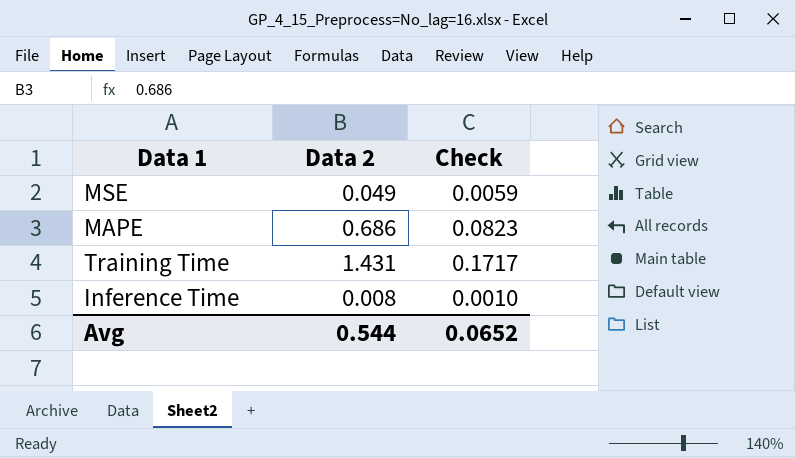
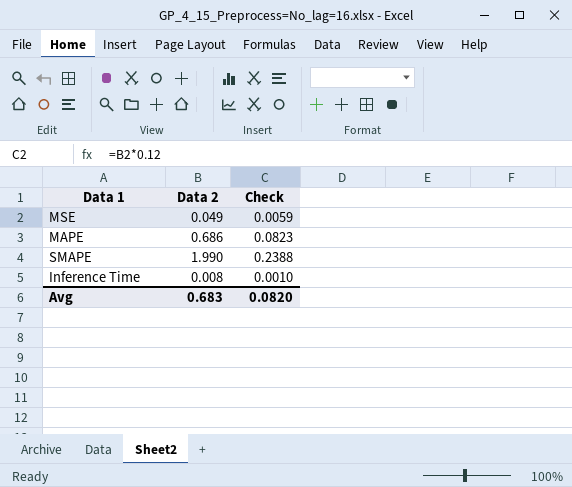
row Training Time: 1.431 | 0.1717 -> none
row SMAPE: none -> 1.990 | 0.2388
Avg | Data 2: 0.544 -> 0.683
Avg | Check: 0.0652 -> 0.0820

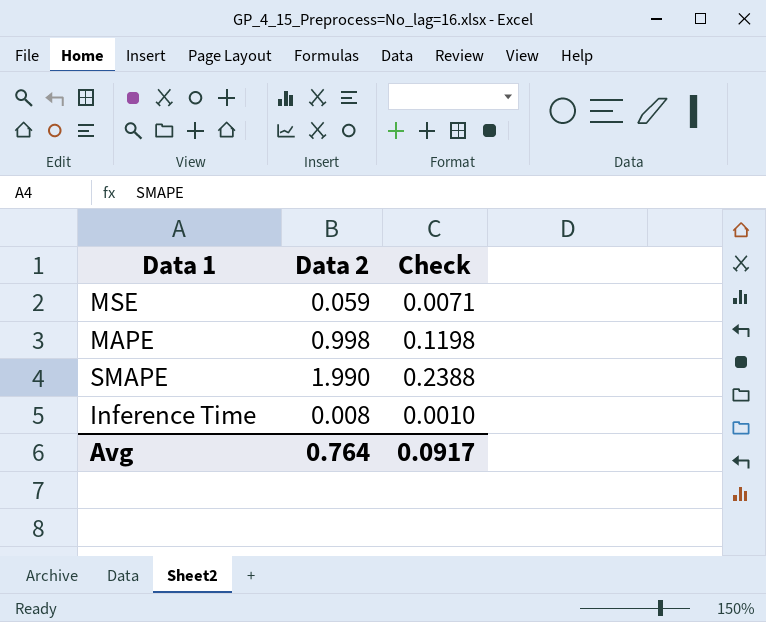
MSE | Data 2: 0.049 -> 0.059
MSE | Check: 0.0059 -> 0.0071
MAPE | Data 2: 0.686 -> 0.998
MAPE | Check: 0.0823 -> 0.1198
Avg | Data 2: 0.683 -> 0.764
Avg | Check: 0.0820 -> 0.0917

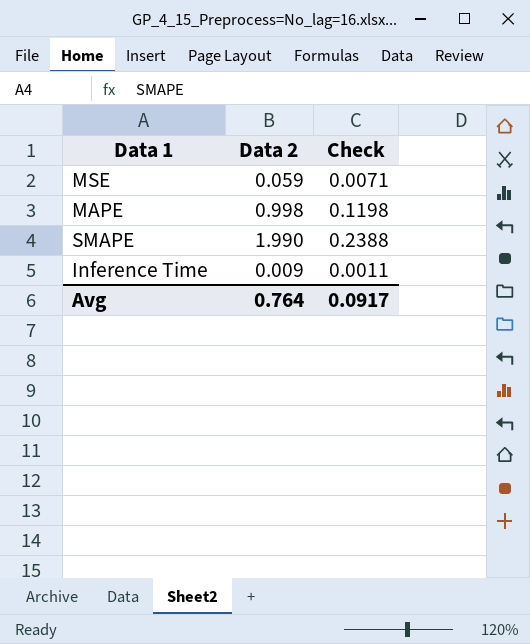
Inference Time | Data 2: 0.008 -> 0.009
Inference Time | Check: 0.0010 -> 0.0011

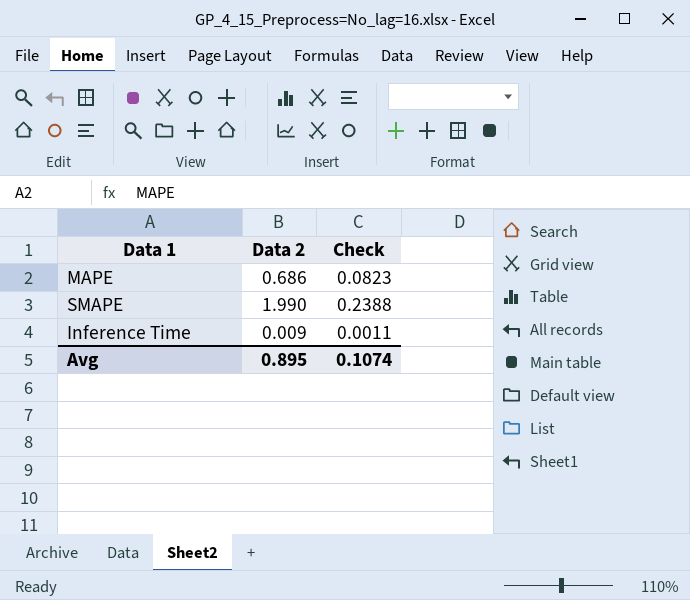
row MSE: 0.059 | 0.0071 -> none
MAPE | Data 2: 0.998 -> 0.686
MAPE | Check: 0.1198 -> 0.0823
Avg | Data 2: 0.764 -> 0.895
Avg | Check: 0.0917 -> 0.1074

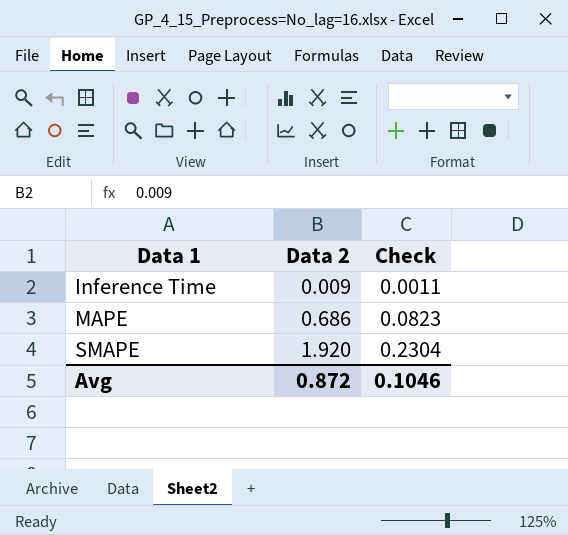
row order: none -> Data 1 ascending
SMAPE | Data 2: 1.990 -> 1.920
SMAPE | Check: 0.2388 -> 0.2304
Avg | Data 2: 0.895 -> 0.872
Avg | Check: 0.1074 -> 0.1046

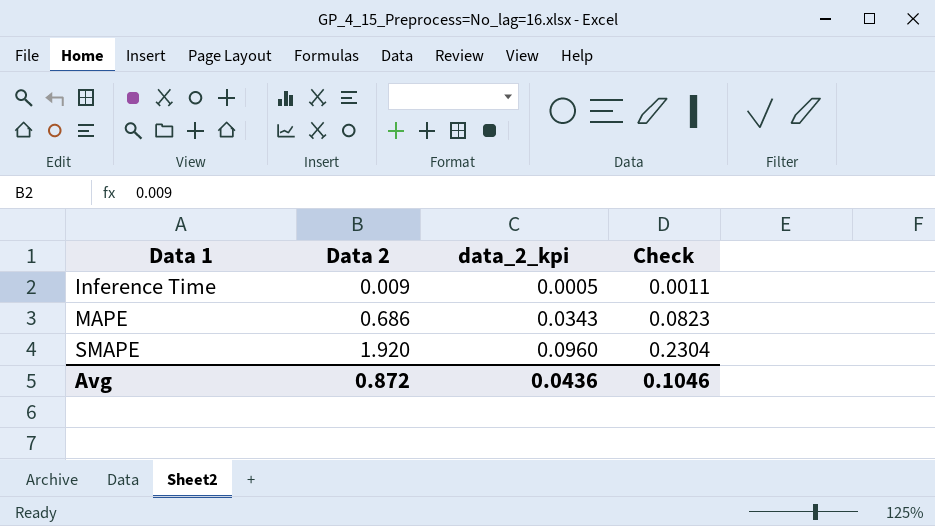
column data_2_kpi | formula: none -> [Data 2] * 0.05

